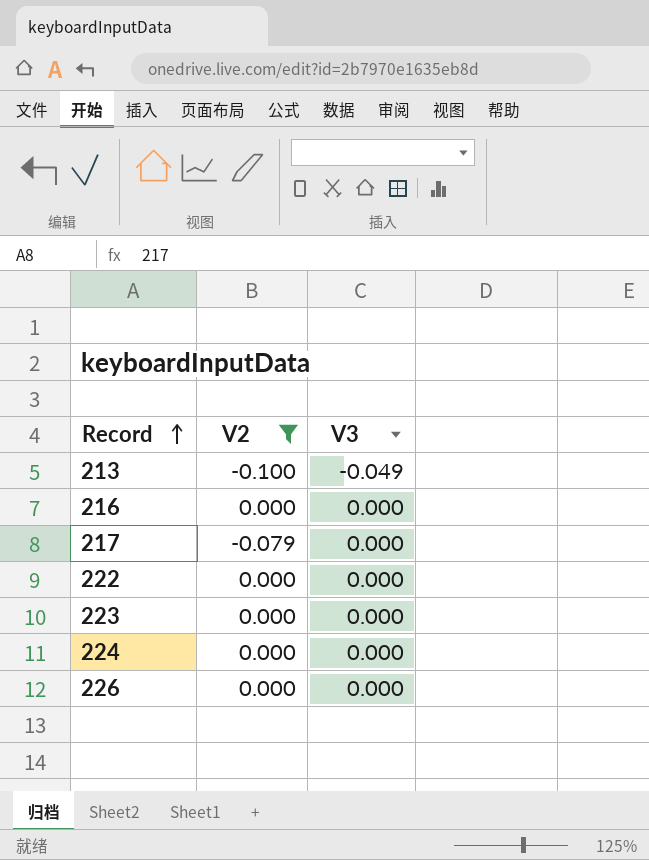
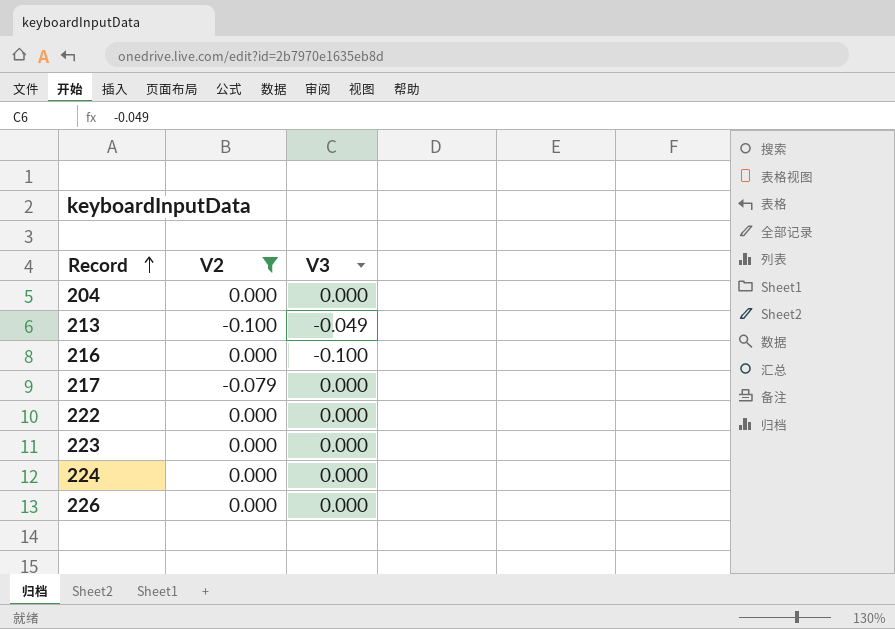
row 204: none -> 0.000 | 0.000
216 | V3: 0.000 -> -0.100

